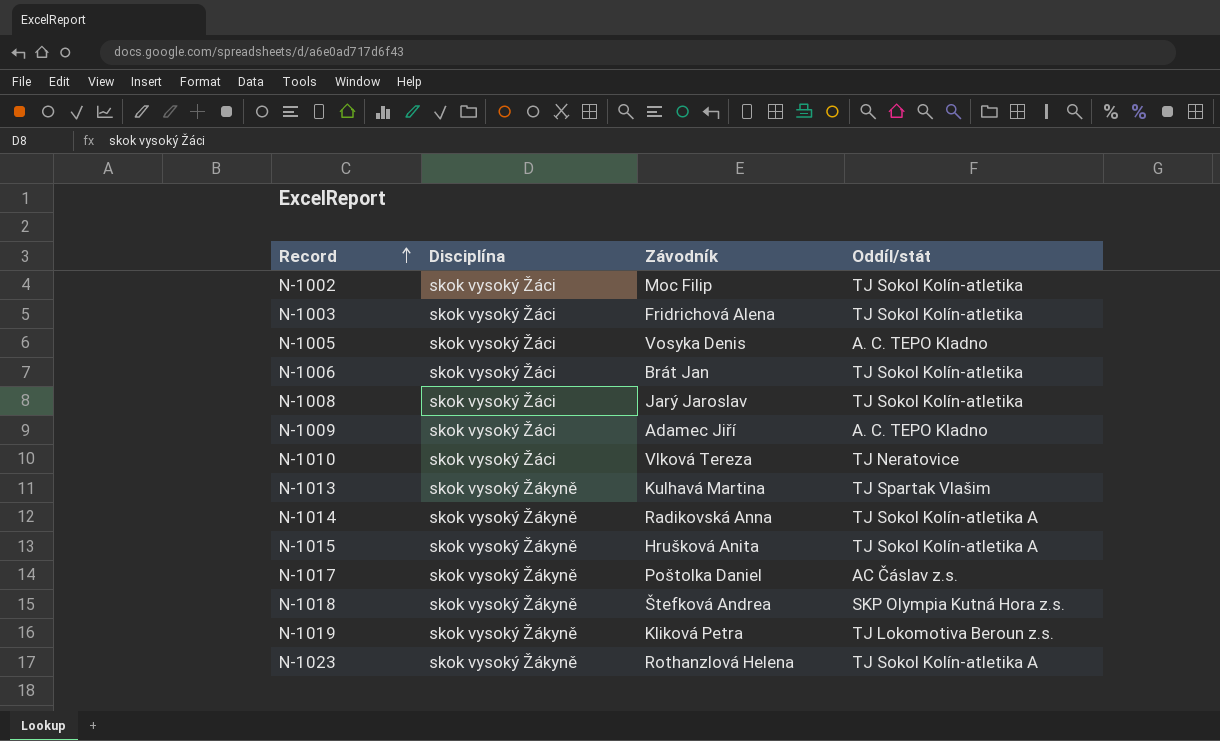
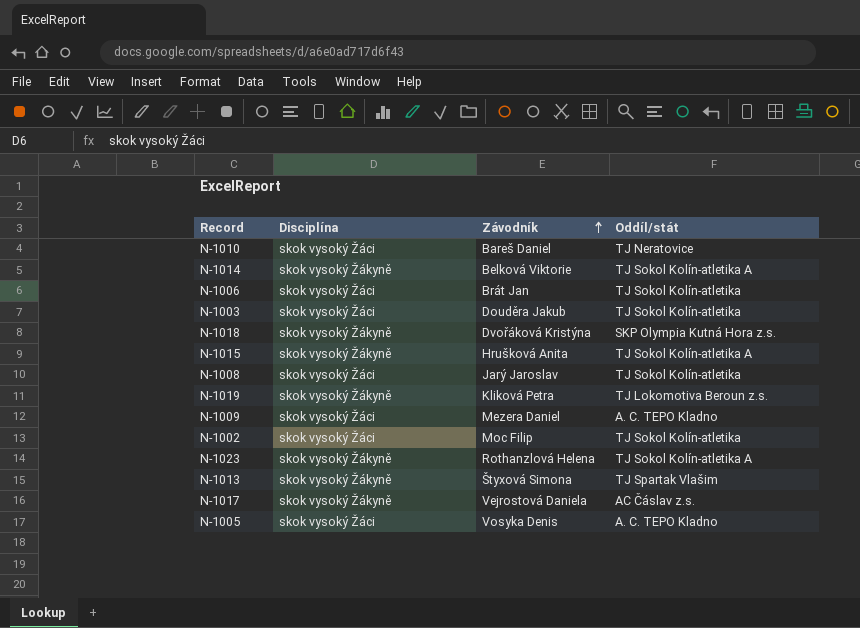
row order: Record ascending -> Závodník ascending
N-1010 | Závodník: Vlková Tereza -> Bareš Daniel
N-1014 | Závodník: Radikovská Anna -> Belková Viktorie
N-1003 | Závodník: Fridrichová Alena -> Douděra Jakub
N-1018 | Závodník: Štefková Andrea -> Dvořáková Kristýna
N-1009 | Závodník: Adamec Jiří -> Mezera Daniel
N-1013 | Závodník: Kulhavá Martina -> Štyxová Simona
N-1017 | Závodník: Poštolka Daniel -> Vejrostová Daniela

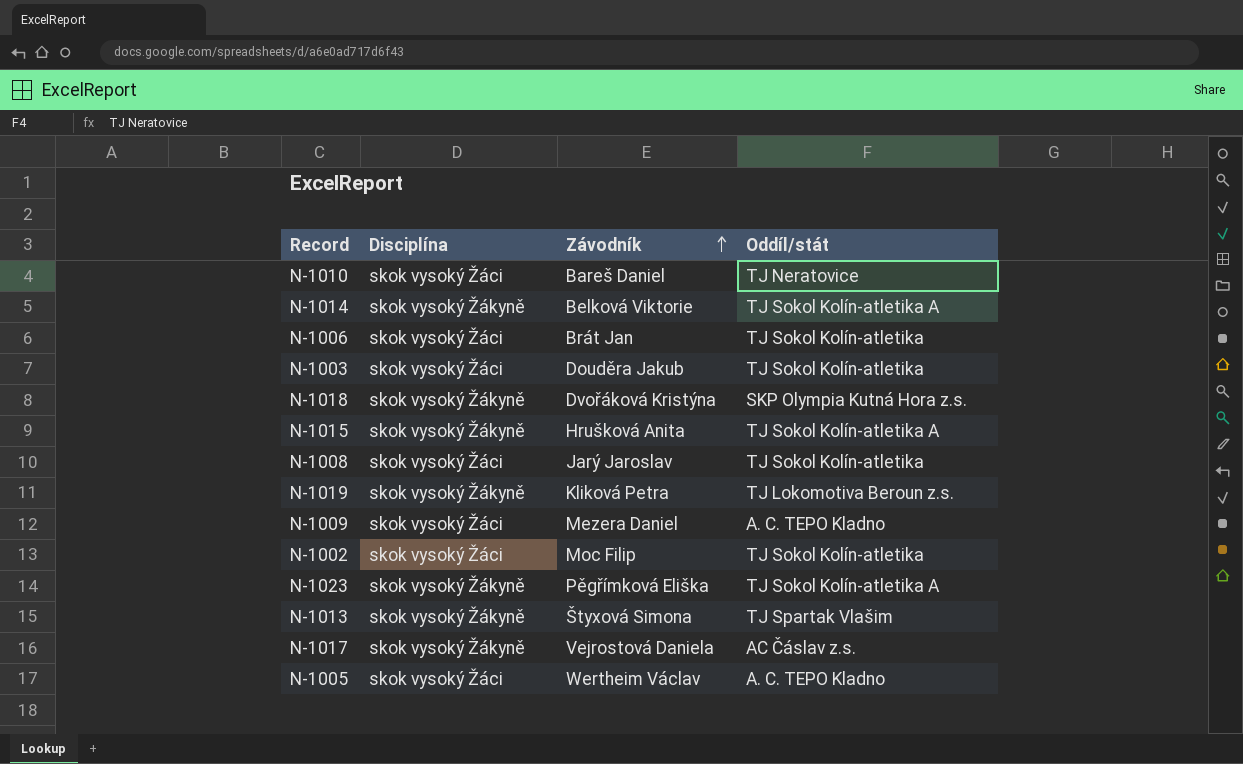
N-1023 | Závodník: Rothanzlová Helena -> Pěgřímková Eliška
N-1005 | Závodník: Vosyka Denis -> Wertheim Václav

